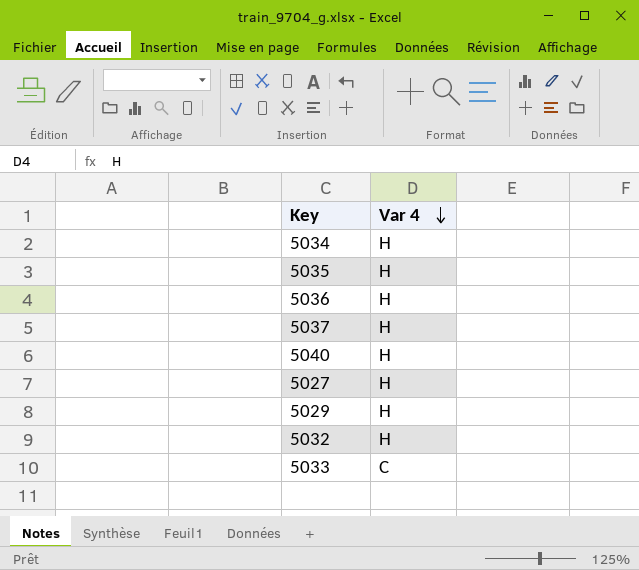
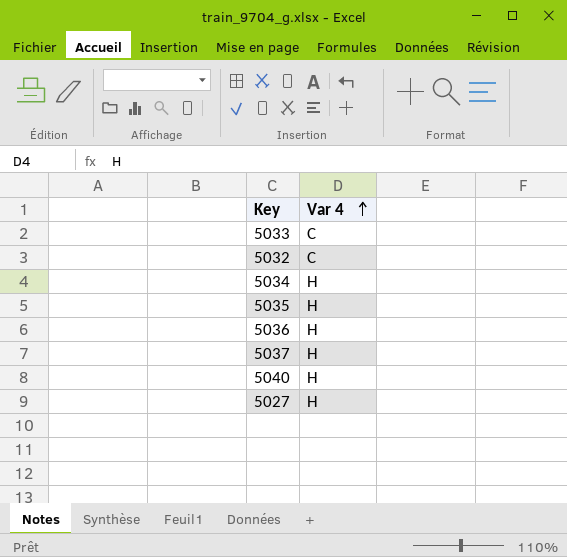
row order: Var 4 descending -> Var 4 ascending
row 5029: H -> none
5032 | Var 4: H -> C

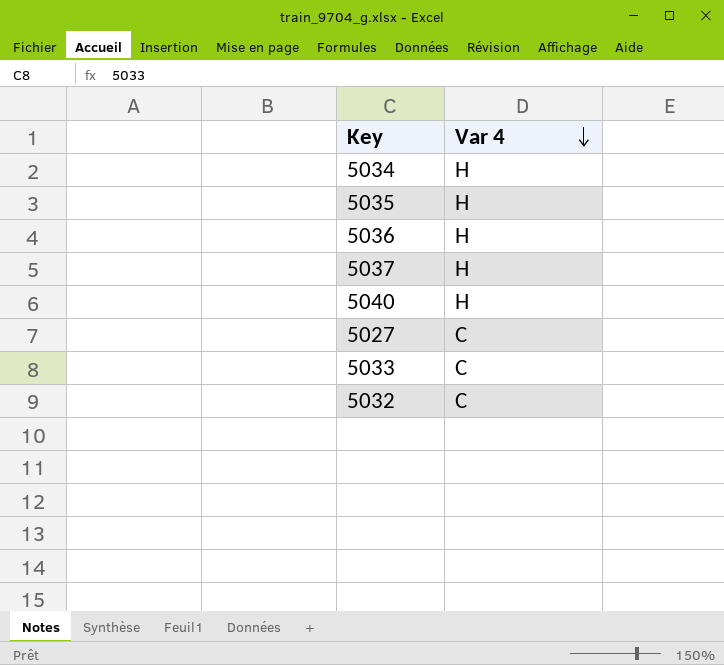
row order: Var 4 ascending -> Var 4 descending
5027 | Var 4: H -> C

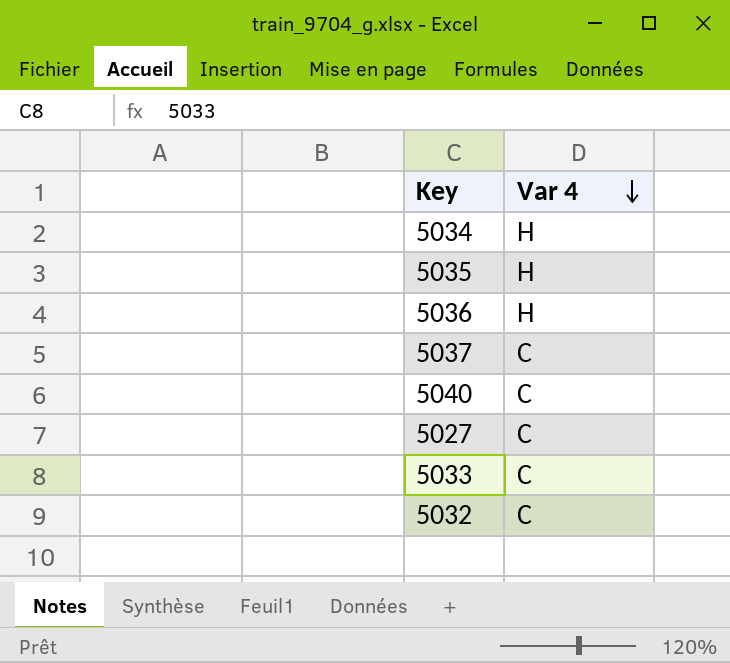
5037 | Var 4: H -> C
5040 | Var 4: H -> C

